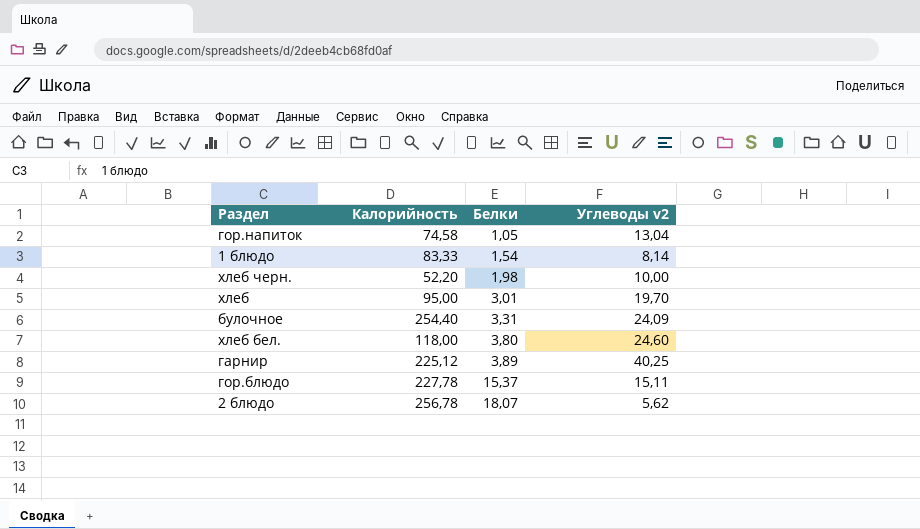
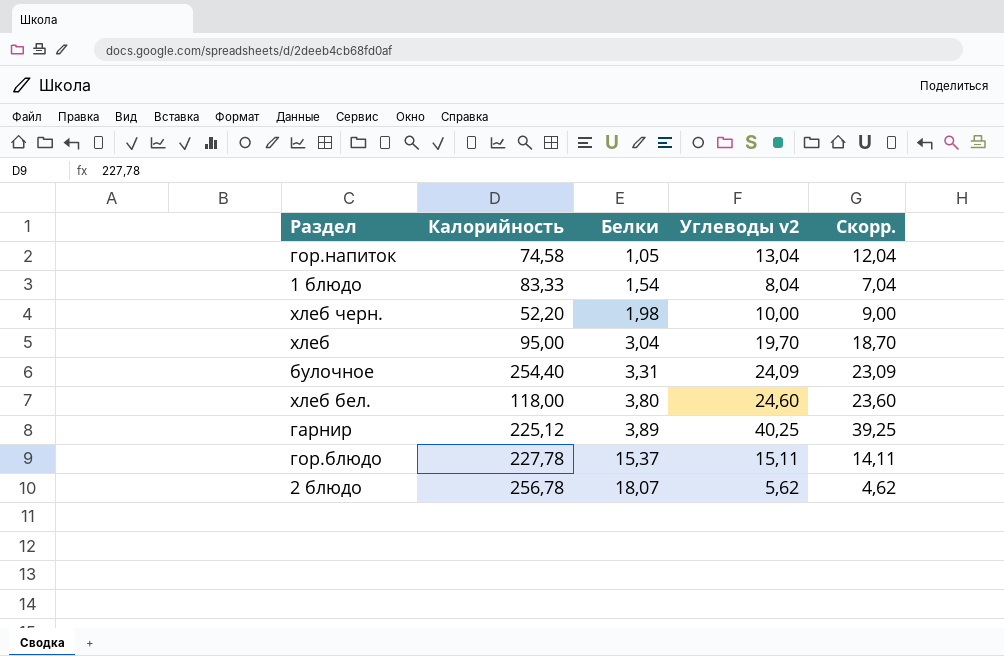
column Скорр. | formula: none -> [Углеводы v2] - 1
1 блюдо | Углеводы v2: 8,14 -> 8,04
хлеб | Белки: 3,01 -> 3,04

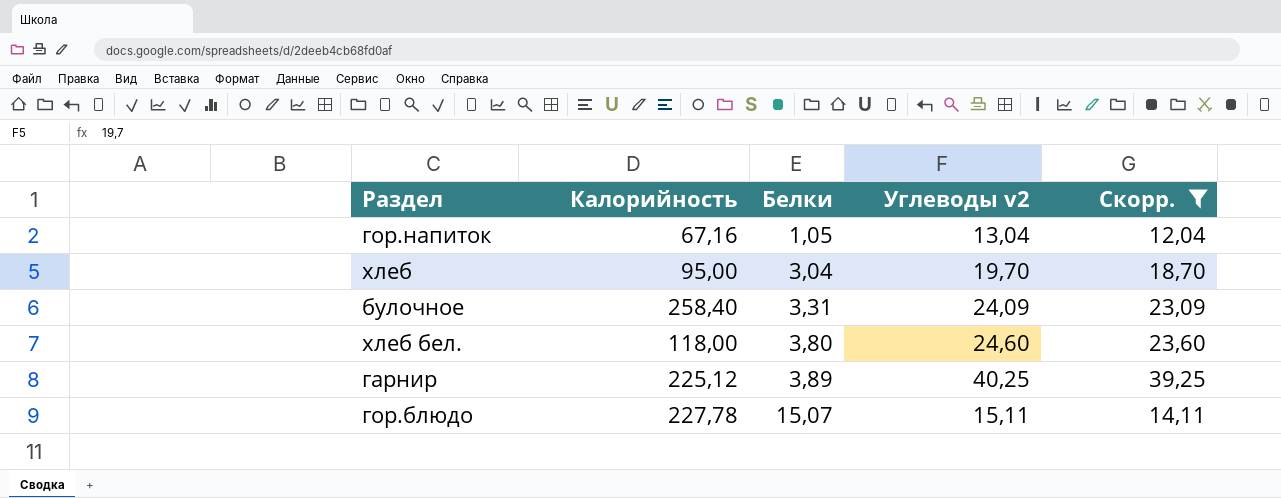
filter: none -> Скорр. >= 12,04
гор.напиток | Калорийность: 74,58 -> 67,16
булочное | Калорийность: 254,40 -> 258,40
гор.блюдо | Белки: 15,37 -> 15,07

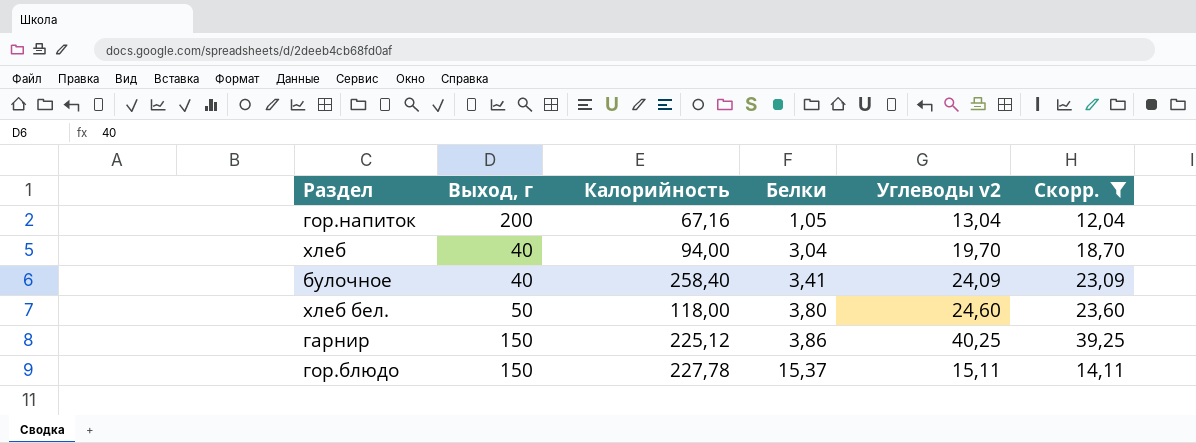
column Выход, г | position: none -> 2
хлеб | Калорийность: 95,00 -> 94,00
булочное | Белки: 3,31 -> 3,41
гарнир | Белки: 3,89 -> 3,86
гор.блюдо | Белки: 15,07 -> 15,37

